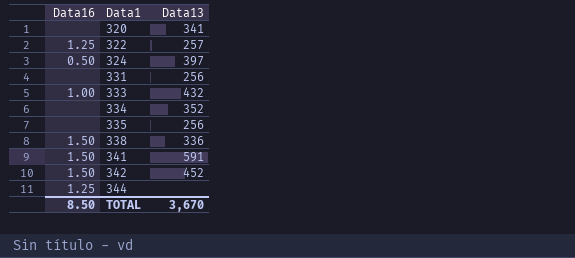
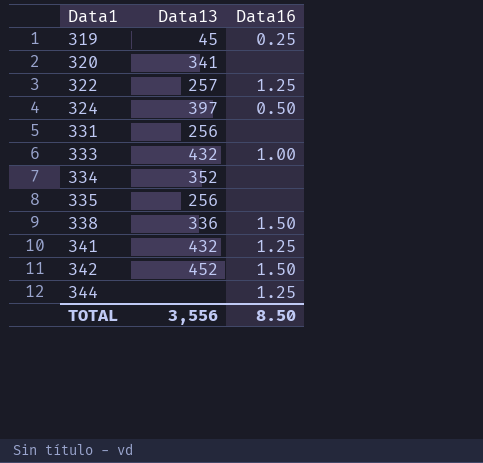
column Data16 | position: 1 -> 3
row 319: none -> 45 | 0.25
341 | Data13: 591 -> 432
341 | Data16: 1.50 -> 1.25
TOTAL | Data13: 3,670 -> 3,556

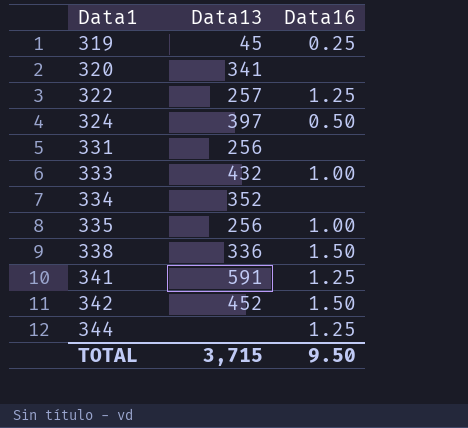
335 | Data16: none -> 1.00
341 | Data13: 432 -> 591
TOTAL | Data13: 3,556 -> 3,715
TOTAL | Data16: 8.50 -> 9.50

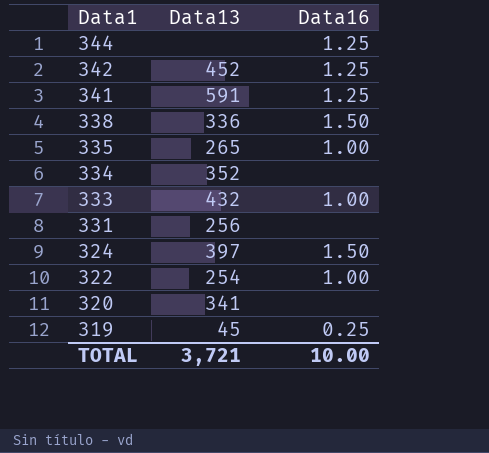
row order: Data1 ascending -> Data1 descending
342 | Data16: 1.50 -> 1.25
335 | Data13: 256 -> 265
324 | Data16: 0.50 -> 1.50
322 | Data13: 257 -> 254
322 | Data16: 1.25 -> 1.00
TOTAL | Data13: 3,715 -> 3,721
TOTAL | Data16: 9.50 -> 10.00

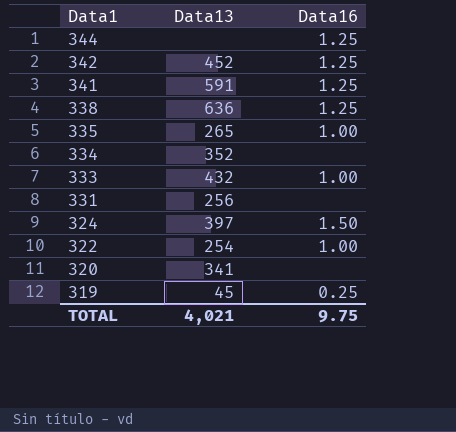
338 | Data13: 336 -> 636
338 | Data16: 1.50 -> 1.25
TOTAL | Data13: 3,721 -> 4,021
TOTAL | Data16: 10.00 -> 9.75

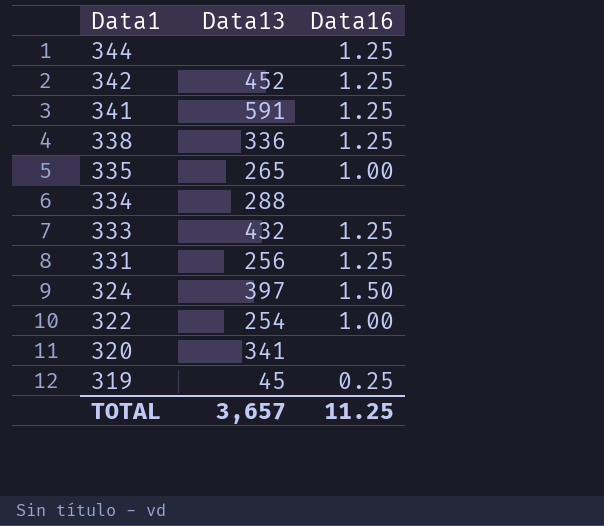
338 | Data13: 636 -> 336
334 | Data13: 352 -> 288
333 | Data16: 1.00 -> 1.25
331 | Data16: none -> 1.25
TOTAL | Data13: 4,021 -> 3,657
TOTAL | Data16: 9.75 -> 11.25

